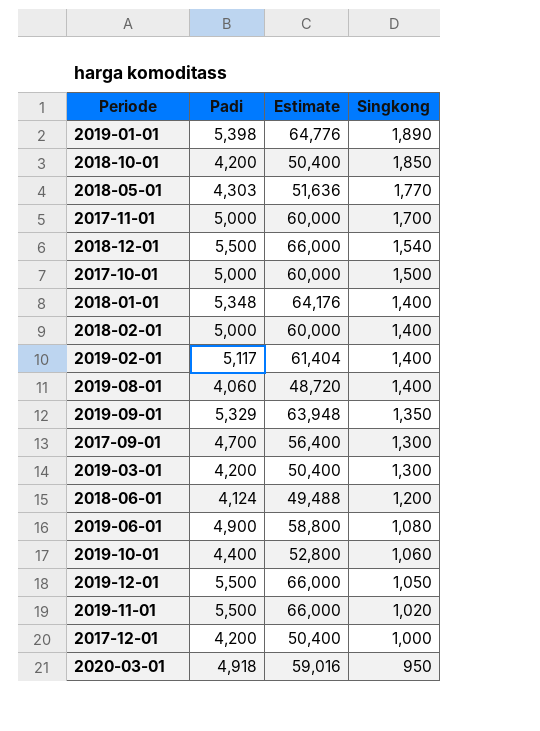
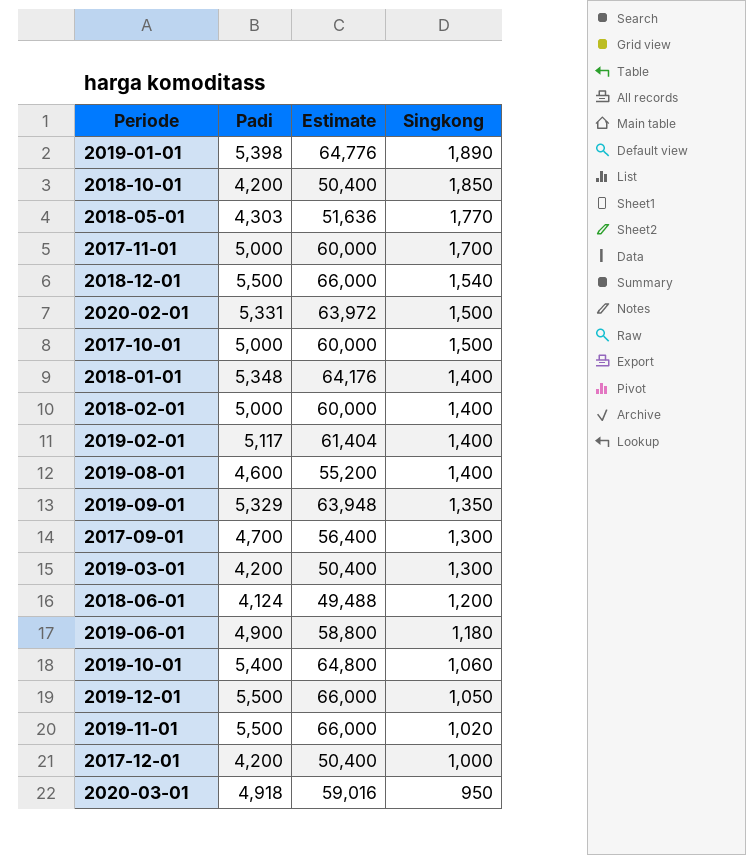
row 2020-02-01: none -> 5,331 | 63,972 | 1,500
2019-08-01 | Padi: 4,060 -> 4,600
2019-08-01 | Estimate: 48,720 -> 55,200
2019-06-01 | Singkong: 1,080 -> 1,180
2019-10-01 | Padi: 4,400 -> 5,400
2019-10-01 | Estimate: 52,800 -> 64,800

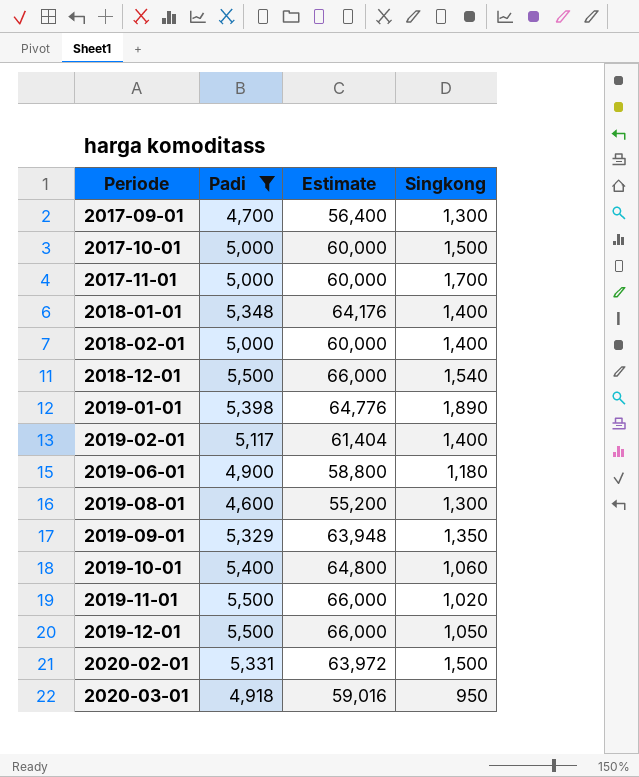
filter: none -> Padi >= 4,600
row order: Singkong descending -> Periode ascending
2019-08-01 | Singkong: 1,400 -> 1,300

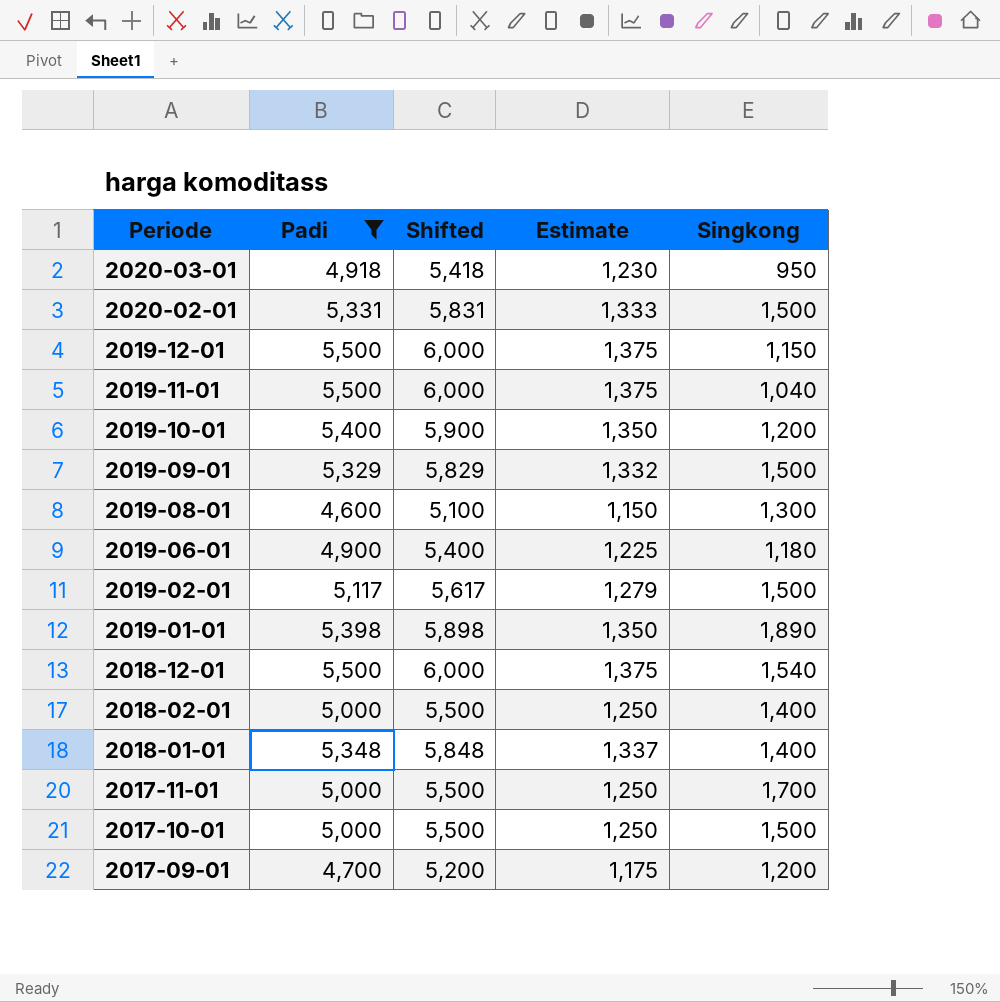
row order: Periode ascending -> Periode descending
column Shifted | formula: none -> [Padi] + 500
column Estimate | formula: [Padi] * 12 -> [Padi] * 0.25
2019-12-01 | Singkong: 1,050 -> 1,150
2019-11-01 | Singkong: 1,020 -> 1,040
2019-10-01 | Singkong: 1,060 -> 1,200
2019-09-01 | Singkong: 1,350 -> 1,500
2019-02-01 | Singkong: 1,400 -> 1,500
2017-09-01 | Singkong: 1,300 -> 1,200

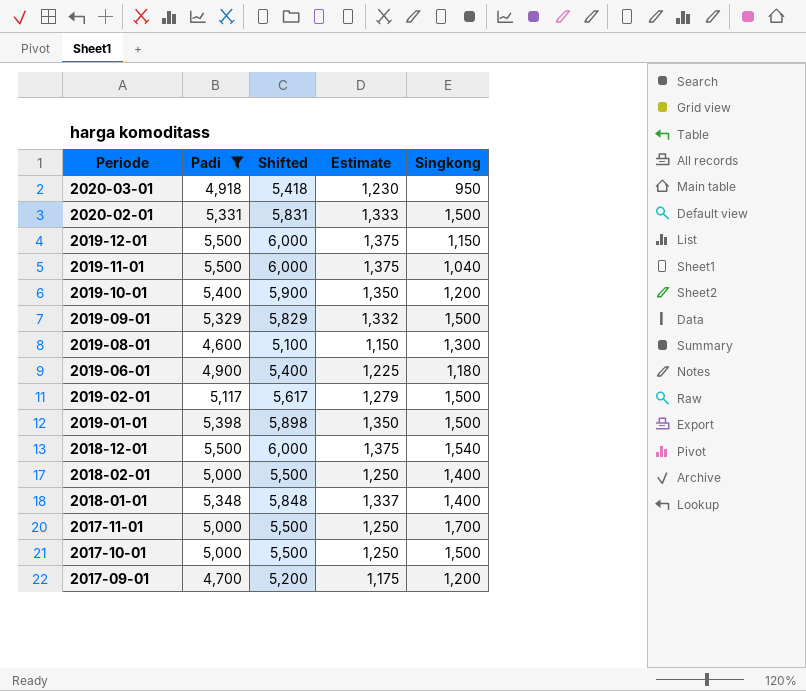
2019-01-01 | Singkong: 1,890 -> 1,500

